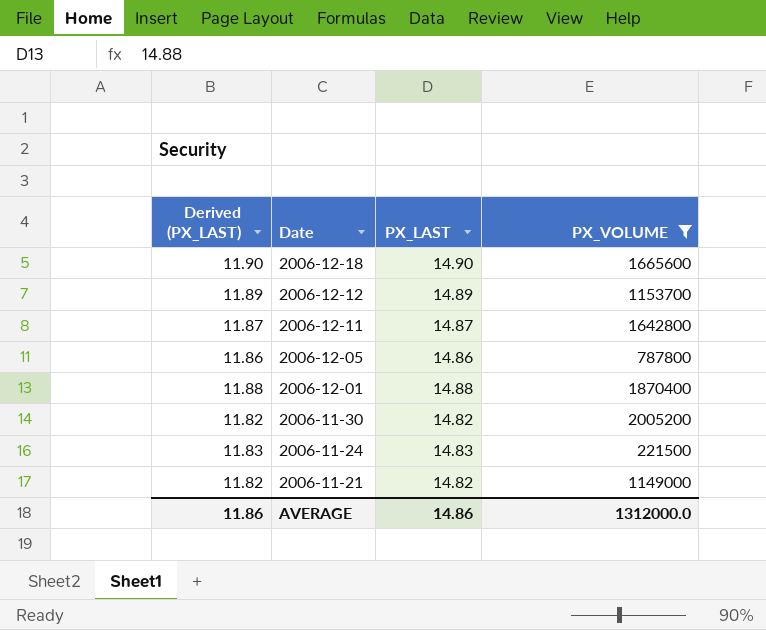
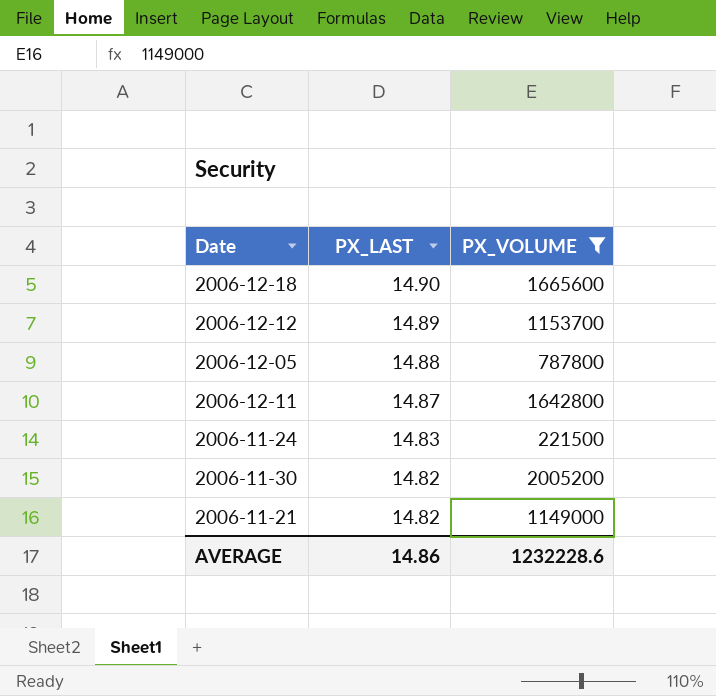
row order: Date descending -> PX_LAST descending
column Derived (PX_LAST) | formula: [PX_LAST] - 3 -> none
row 2006-12-01: 11.88 | 14.88 | 1870400 -> none
2006-12-05 | PX_LAST: 14.86 -> 14.88
AVERAGE | PX_VOLUME: 1312000.0 -> 1232228.6

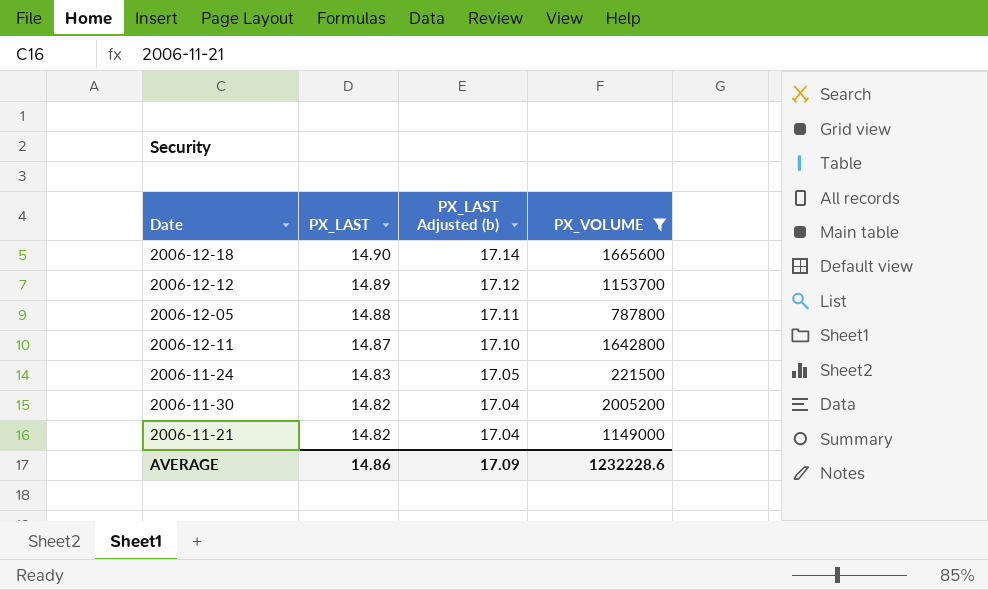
column PX_LAST Adjusted (b) | formula: none -> [PX_LAST] * 1.15

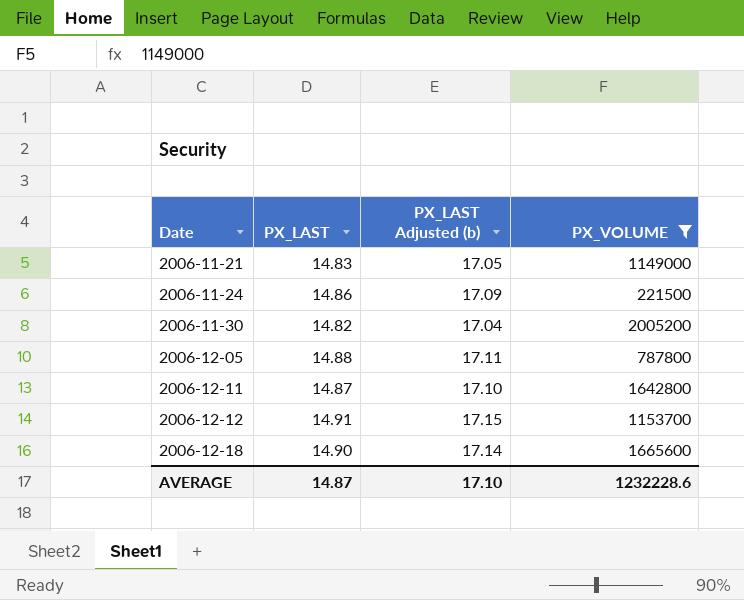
row order: PX_LAST descending -> Date ascending
2006-11-21 | PX_LAST: 14.82 -> 14.83
2006-11-21 | PX_LAST Adjusted (b): 17.04 -> 17.05
2006-11-24 | PX_LAST: 14.83 -> 14.86
2006-11-24 | PX_LAST Adjusted (b): 17.05 -> 17.09
2006-12-12 | PX_LAST: 14.89 -> 14.91
2006-12-12 | PX_LAST Adjusted (b): 17.12 -> 17.15
AVERAGE | PX_LAST: 14.86 -> 14.87
AVERAGE | PX_LAST Adjusted (b): 17.09 -> 17.10

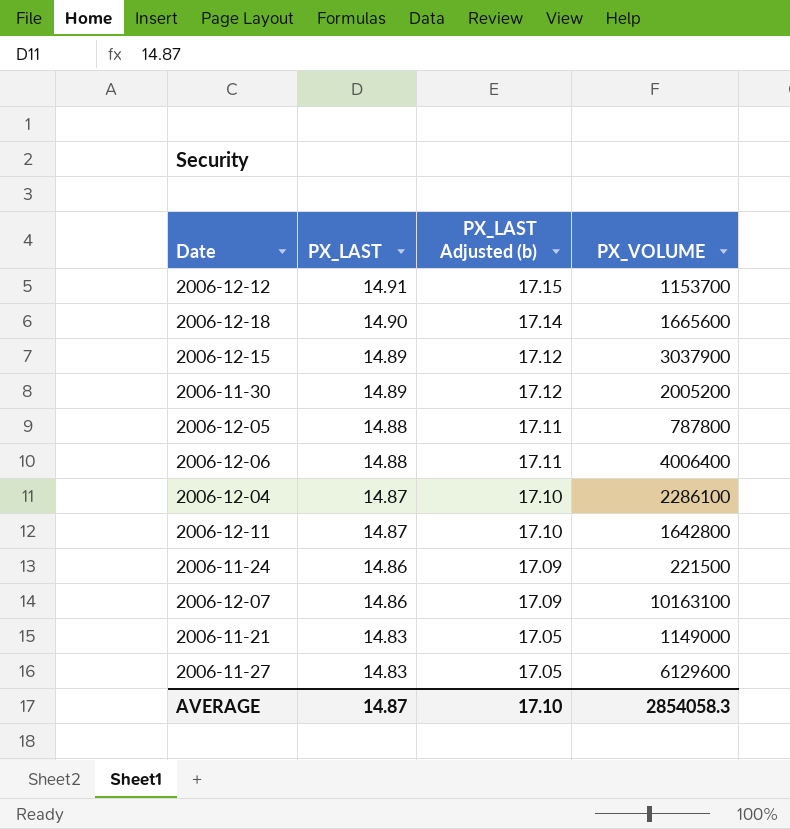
filter: PX_VOLUME <= 2005200 -> none
row order: Date ascending -> PX_LAST descending
2006-11-30 | PX_LAST: 14.82 -> 14.89
2006-11-30 | PX_LAST Adjusted (b): 17.04 -> 17.12
AVERAGE | PX_VOLUME: 1232228.6 -> 2854058.3

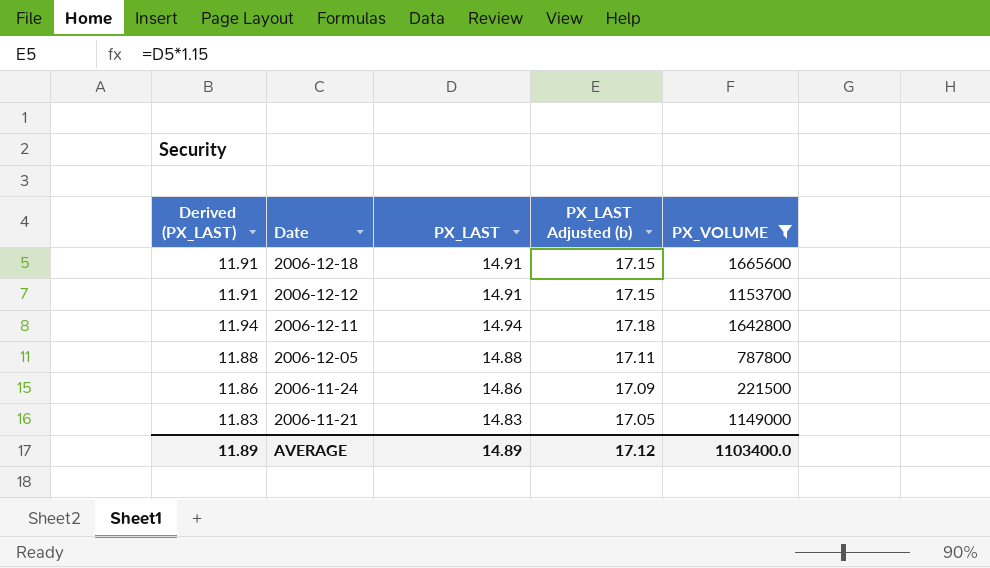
filter: none -> PX_VOLUME <= 1665600
row order: PX_LAST descending -> Date descending
column Derived (PX_LAST) | formula: none -> [PX_LAST] - 3
2006-12-18 | PX_LAST: 14.90 -> 14.91
2006-12-18 | PX_LAST Adjusted (b): 17.14 -> 17.15
2006-12-11 | PX_LAST: 14.87 -> 14.94
2006-12-11 | PX_LAST Adjusted (b): 17.10 -> 17.18
AVERAGE | PX_LAST: 14.87 -> 14.89
AVERAGE | PX_LAST Adjusted (b): 17.10 -> 17.12
AVERAGE | PX_VOLUME: 2854058.3 -> 1103400.0

